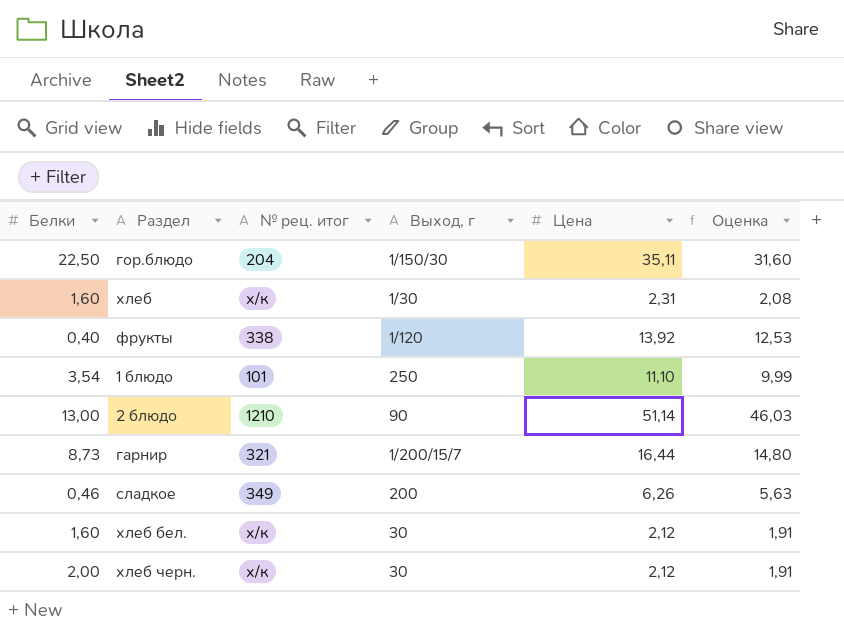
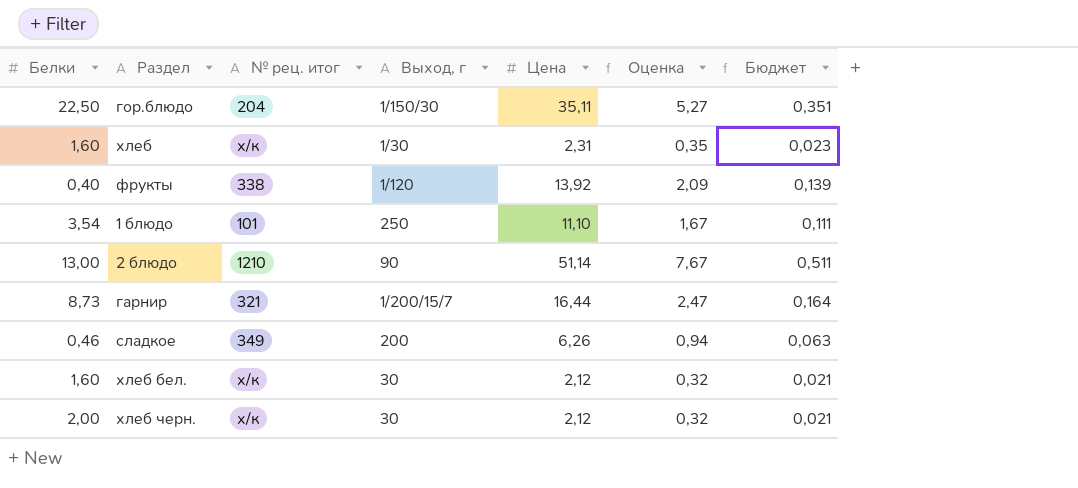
column Оценка | formula: [Цена] * 0,9 -> [Цена] * 0,15
column Бюджет | formula: none -> [Цена] * 0,01

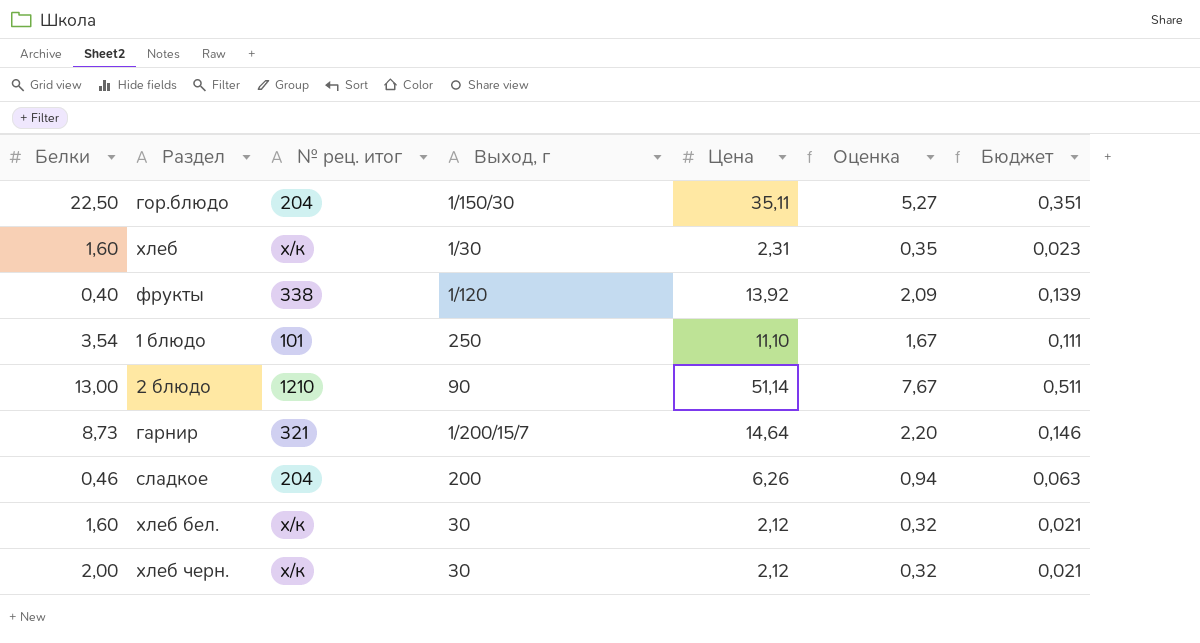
гарнир | Цена: 16,44 -> 14,64
гарнир | Оценка: 2,47 -> 2,20
гарнир | Бюджет: 0,164 -> 0,146
сладкое | № рец. итог: 349 -> 204

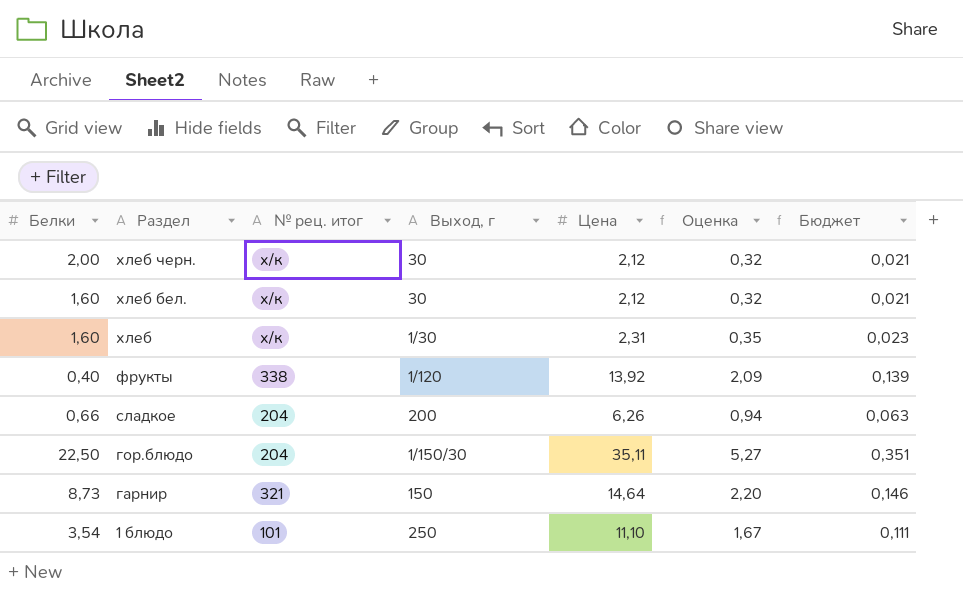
row order: none -> Раздел descending
row 2 блюдо: 13,00 | 1210 | 90 | 51,14 | 7,67 | 0,511 -> none
сладкое | Белки: 0,46 -> 0,66
гарнир | Выход, г: 1/200/15/7 -> 150

